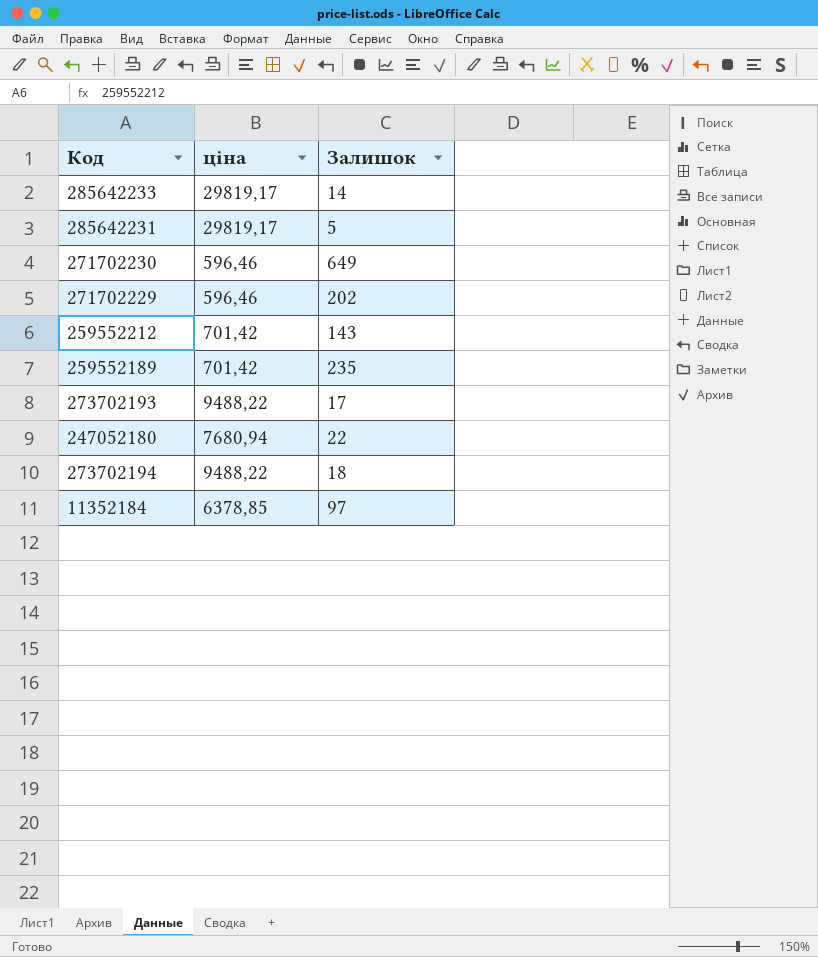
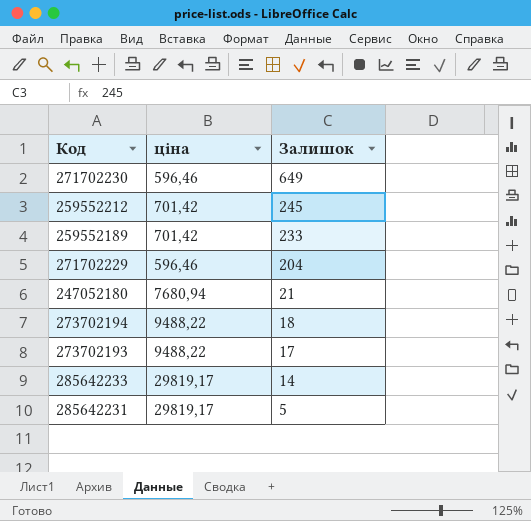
row order: none -> Залишок descending
row 11352184: 6378,85 | 97 -> none
259552212 | Залишок: 143 -> 245
259552189 | Залишок: 235 -> 233
271702229 | Залишок: 202 -> 204
247052180 | Залишок: 22 -> 21

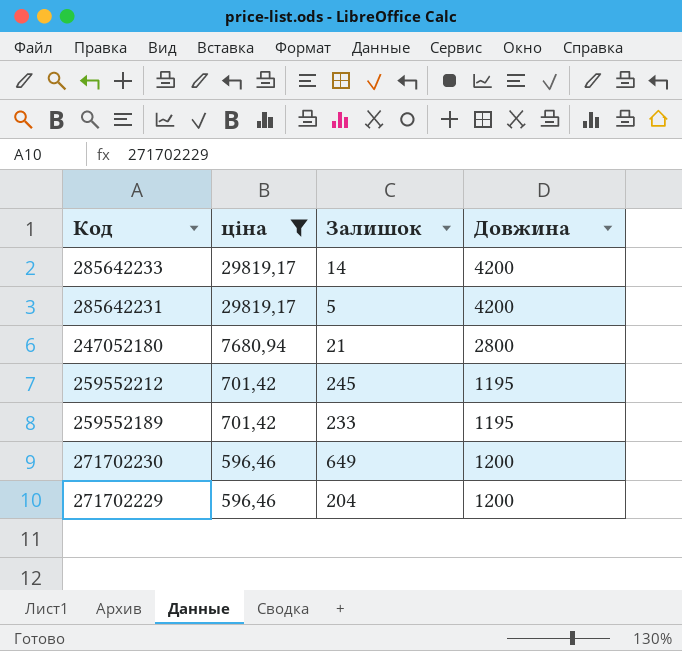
filter: none -> ціна != 9488,22
row order: Залишок descending -> ціна descending
column Довжина | position: none -> 4

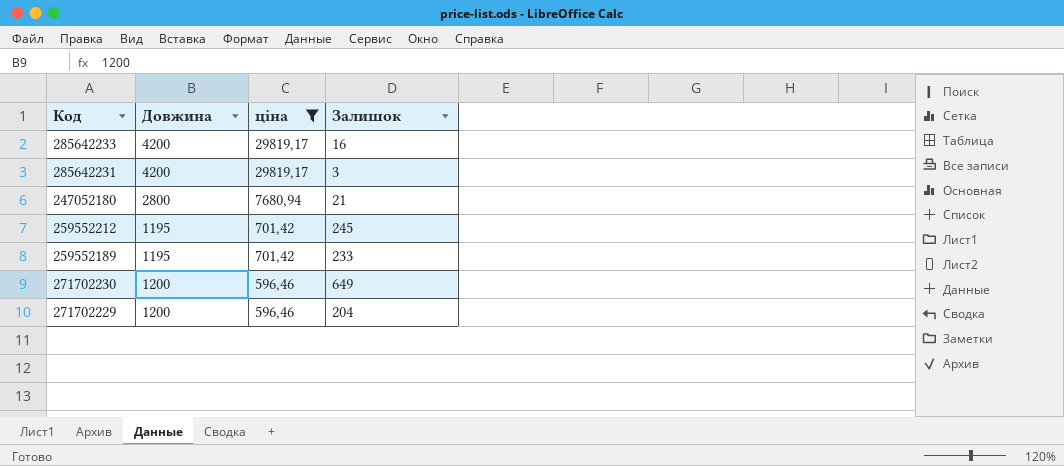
column Довжина | position: 4 -> 2
285642233 | Залишок: 14 -> 16
285642231 | Залишок: 5 -> 3

